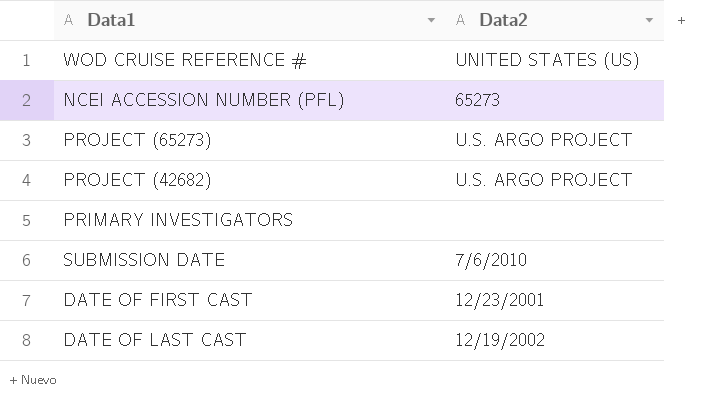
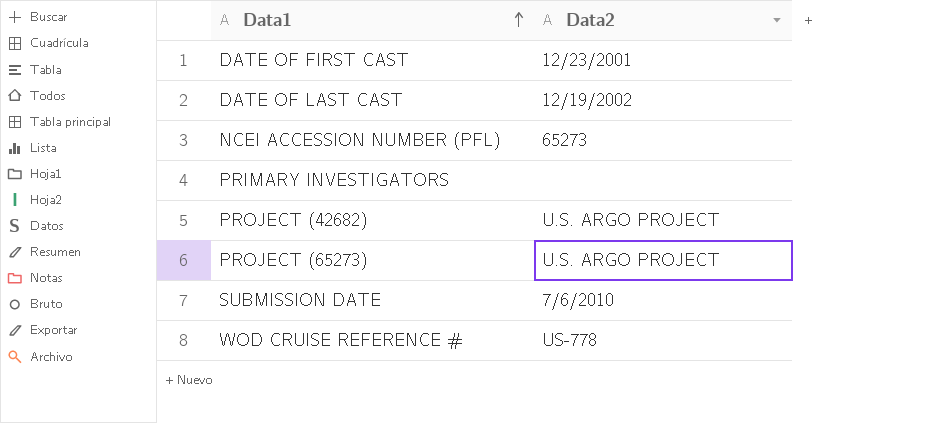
row order: none -> Data1 ascending
WOD CRUISE REFERENCE # | Data2: UNITED STATES (US) -> US-778

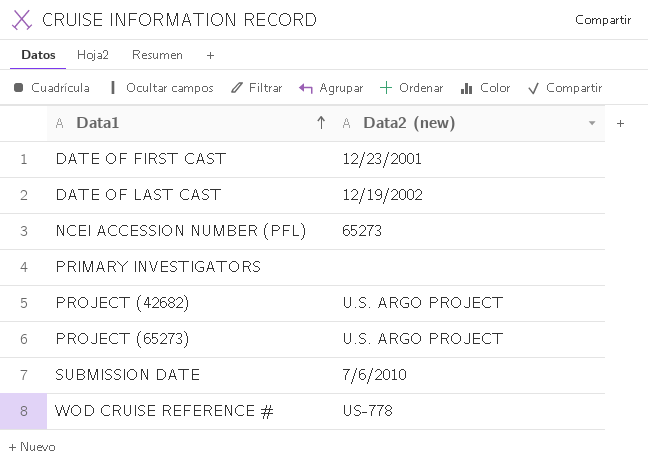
column name: Data2 -> Data2 (new)

